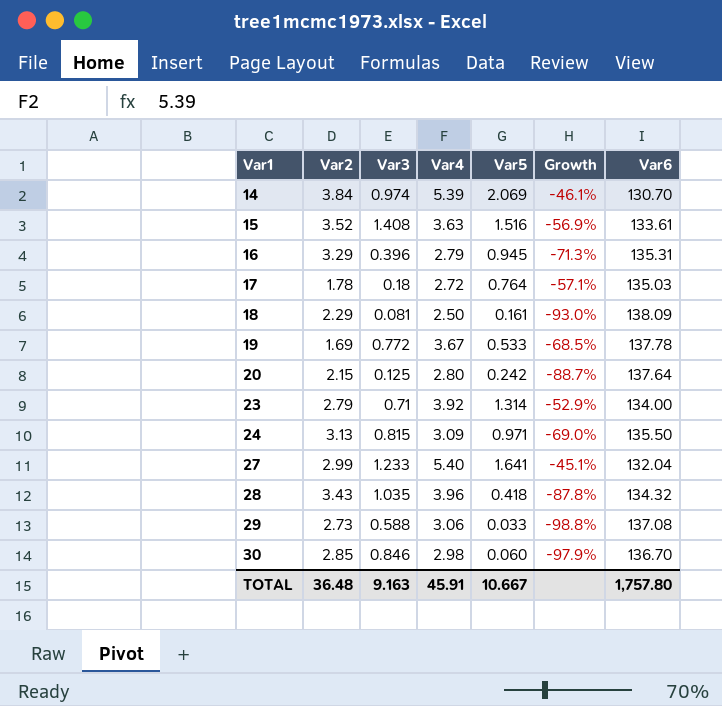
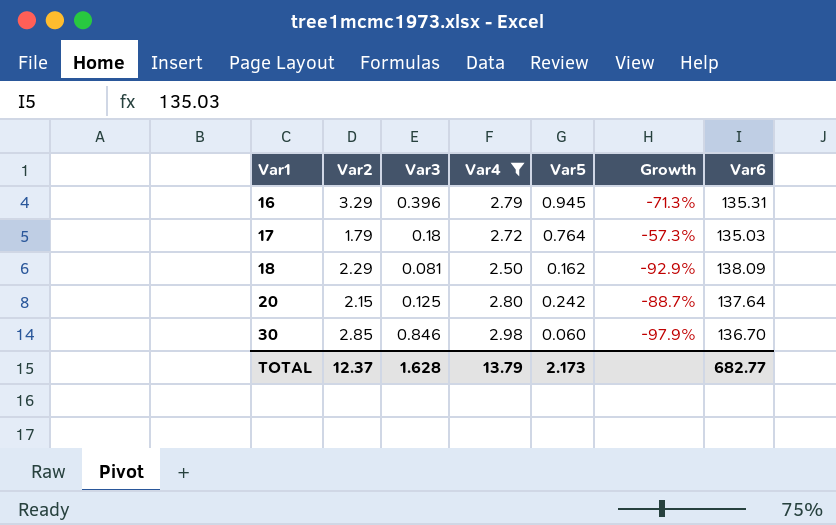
filter: none -> Var4 <= 2.98
17 | Var2: 1.78 -> 1.79
17 | Growth: -57.1% -> -57.3%
18 | Var5: 0.161 -> 0.162
18 | Growth: -93.0% -> -92.9%
TOTAL | Var2: 36.48 -> 12.37
TOTAL | Var3: 9.163 -> 1.628
TOTAL | Var4: 45.91 -> 13.79
TOTAL | Var5: 10.667 -> 2.173
TOTAL | Var6: 1,757.80 -> 682.77

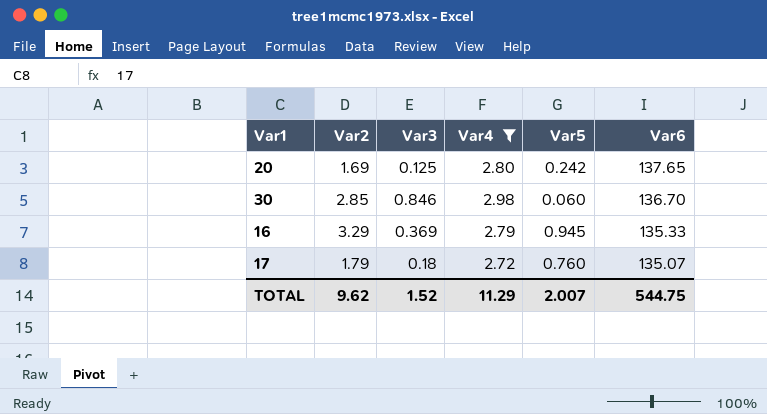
row order: Var1 ascending -> Var6 descending
column Growth | formula: ([Var5] - [Var2]) / [Var2] -> none
row 18: 2.29 | 0.081 | 2.50 | 0.162 | -92.9% | 138.09 -> none
20 | Var2: 2.15 -> 1.69
20 | Var6: 137.64 -> 137.65
16 | Var3: 0.396 -> 0.369
16 | Var6: 135.31 -> 135.33
17 | Var5: 0.764 -> 0.760
17 | Var6: 135.03 -> 135.07
TOTAL | Var2: 12.37 -> 9.62
TOTAL | Var3: 1.628 -> 1.52
TOTAL | Var4: 13.79 -> 11.29
TOTAL | Var5: 2.173 -> 2.007
TOTAL | Var6: 682.77 -> 544.75

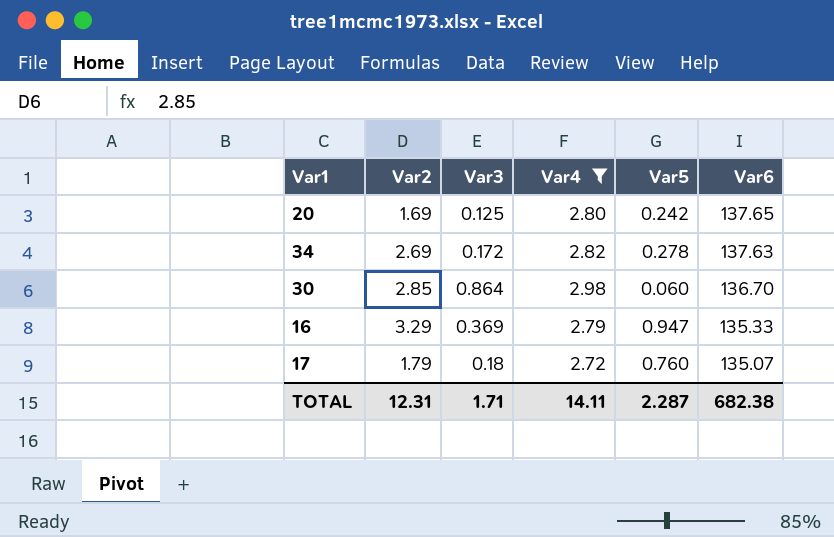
row 34: none -> 2.69 | 0.172 | 2.82 | 0.278 | 137.63
30 | Var3: 0.846 -> 0.864
16 | Var5: 0.945 -> 0.947
TOTAL | Var2: 9.62 -> 12.31
TOTAL | Var3: 1.52 -> 1.71
TOTAL | Var4: 11.29 -> 14.11
TOTAL | Var5: 2.007 -> 2.287
TOTAL | Var6: 544.75 -> 682.38

